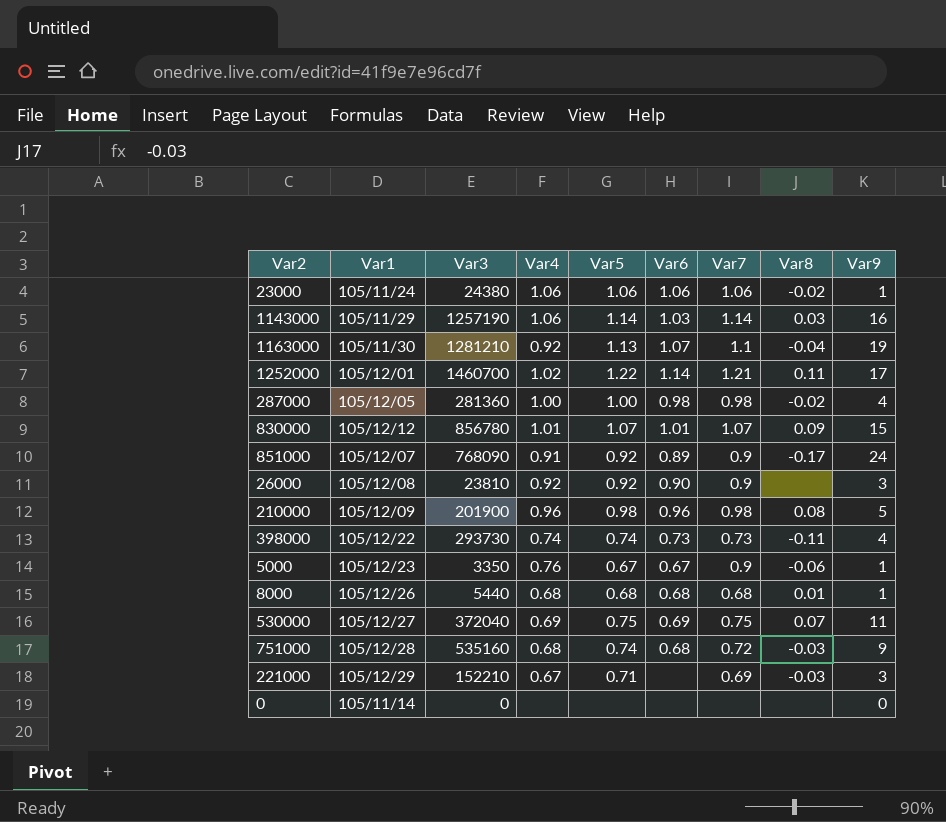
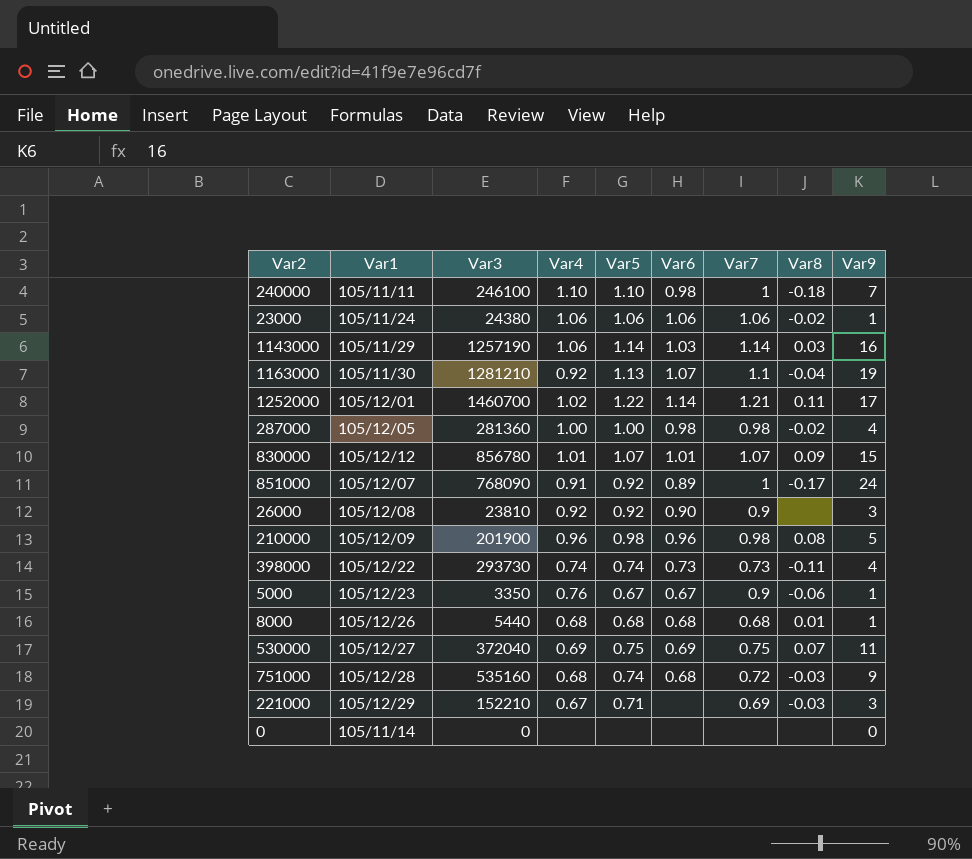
row 240000: none -> 105/11/11 | 246100 | 1.10 | 1.10 | 0.98 | 1 | -0.18 | 7
851000 | Var7: 0.9 -> 1

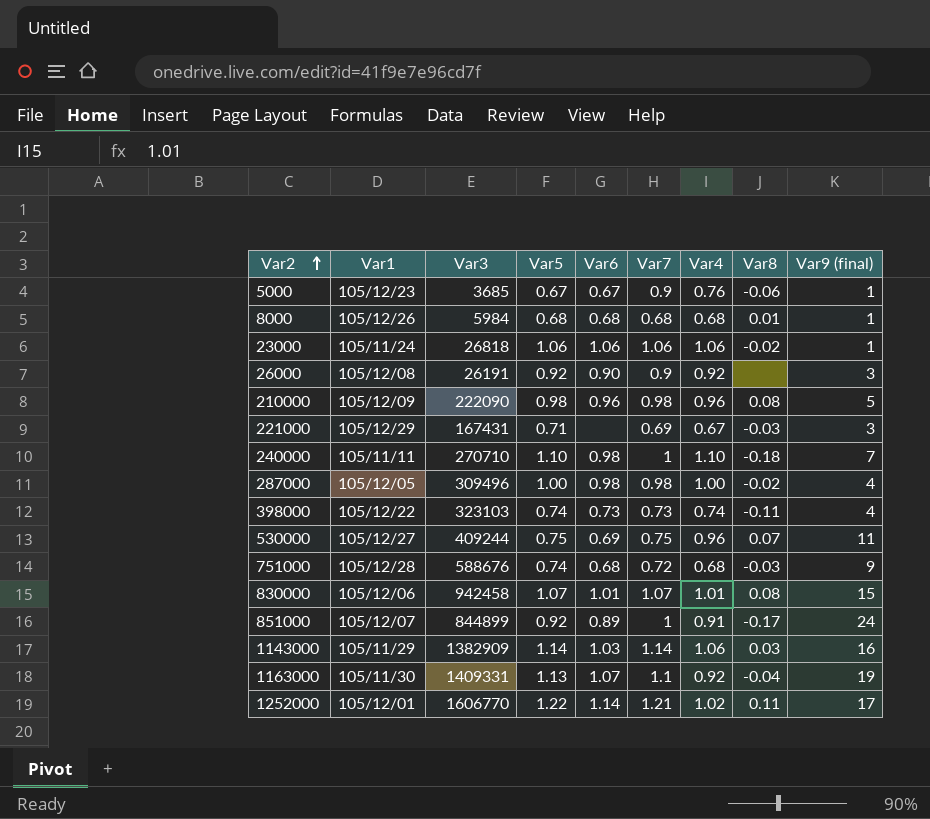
row order: none -> Var2 ascending
column Var4 | position: 4 -> 7
column name: Var9 -> Var9 (final)
row 0: 105/11/14 | 0 | none | none | none | none | none | 0 -> none
5000 | Var3: 3350 -> 3685
8000 | Var3: 5440 -> 5984
23000 | Var3: 24380 -> 26818
26000 | Var3: 23810 -> 26191
210000 | Var3: 201900 -> 222090
221000 | Var3: 152210 -> 167431
240000 | Var3: 246100 -> 270710
287000 | Var3: 281360 -> 309496
398000 | Var3: 293730 -> 323103
530000 | Var3: 372040 -> 409244
530000 | Var4: 0.69 -> 0.96
751000 | Var3: 535160 -> 588676
830000 | Var1: 105/12/12 -> 105/12/06
830000 | Var3: 856780 -> 942458
830000 | Var8: 0.09 -> 0.08
851000 | Var3: 768090 -> 844899
1143000 | Var3: 1257190 -> 1382909
1163000 | Var3: 1281210 -> 1409331
1252000 | Var3: 1460700 -> 1606770

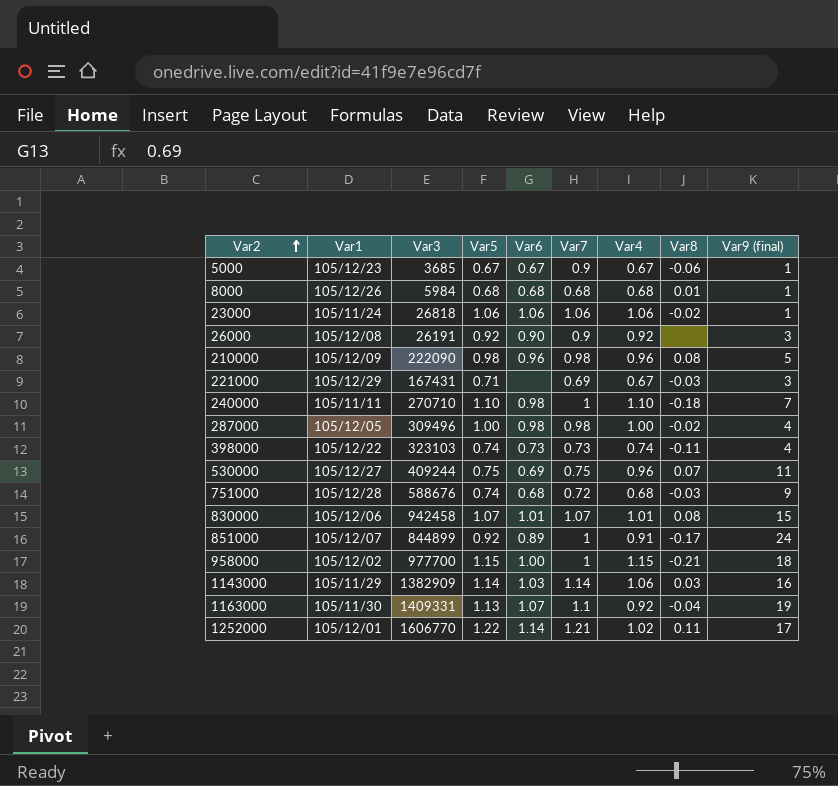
5000 | Var4: 0.76 -> 0.67
row 958000: none -> 105/12/02 | 977700 | 1.15 | 1.00 | 1 | 1.15 | -0.21 | 18

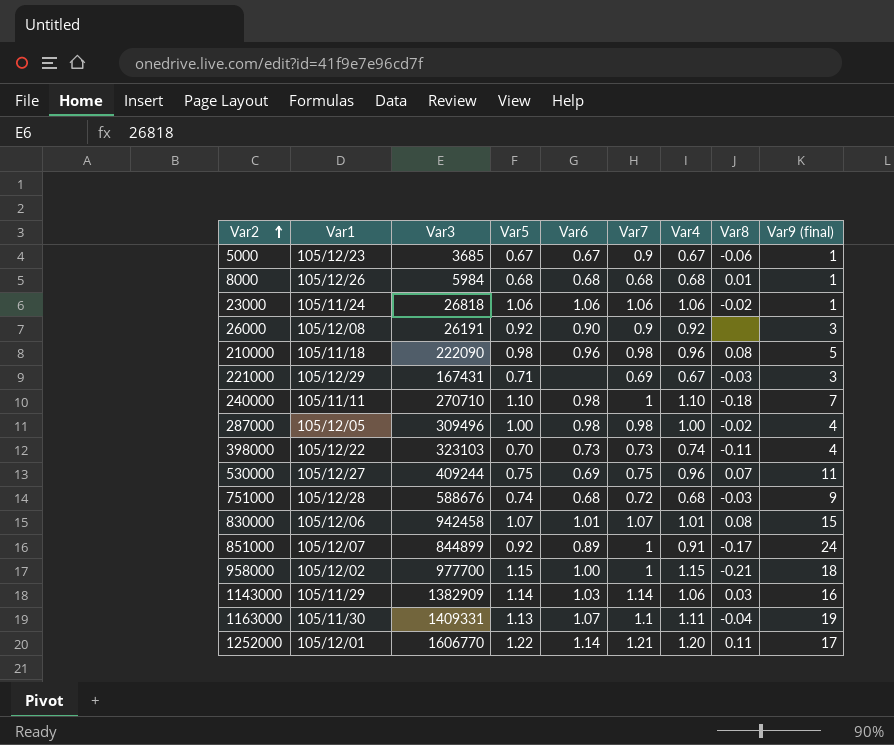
210000 | Var1: 105/12/09 -> 105/11/18
398000 | Var5: 0.74 -> 0.70
1163000 | Var4: 0.92 -> 1.11
1252000 | Var4: 1.02 -> 1.20

